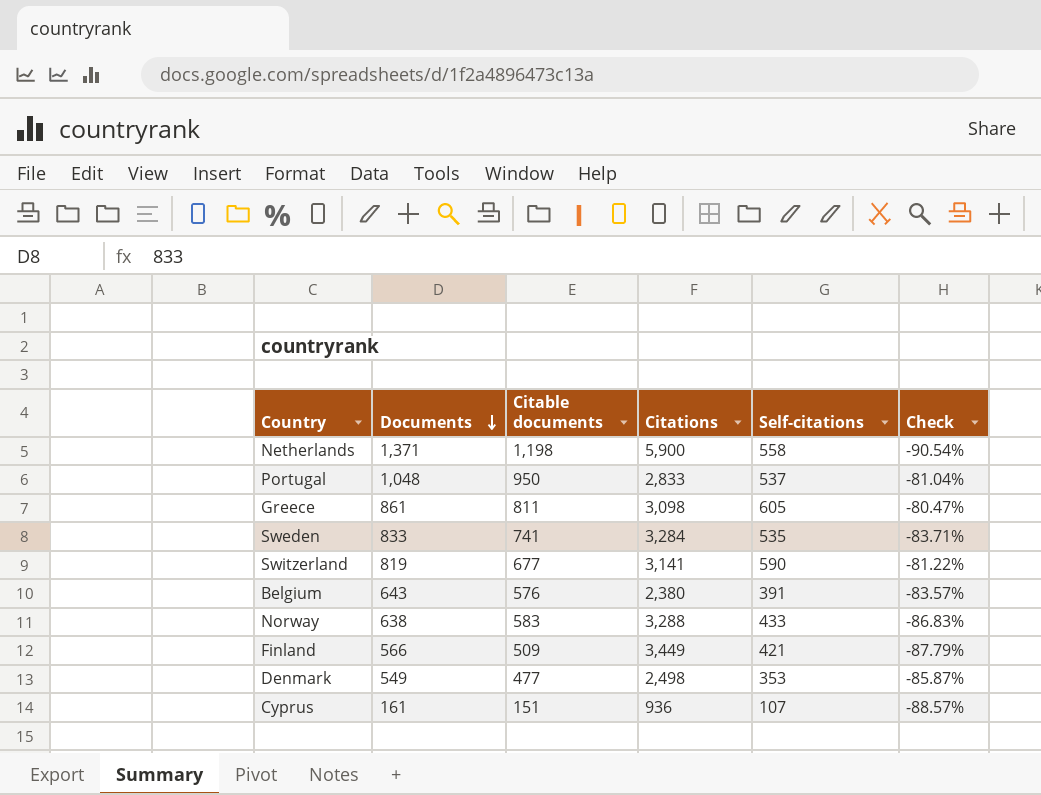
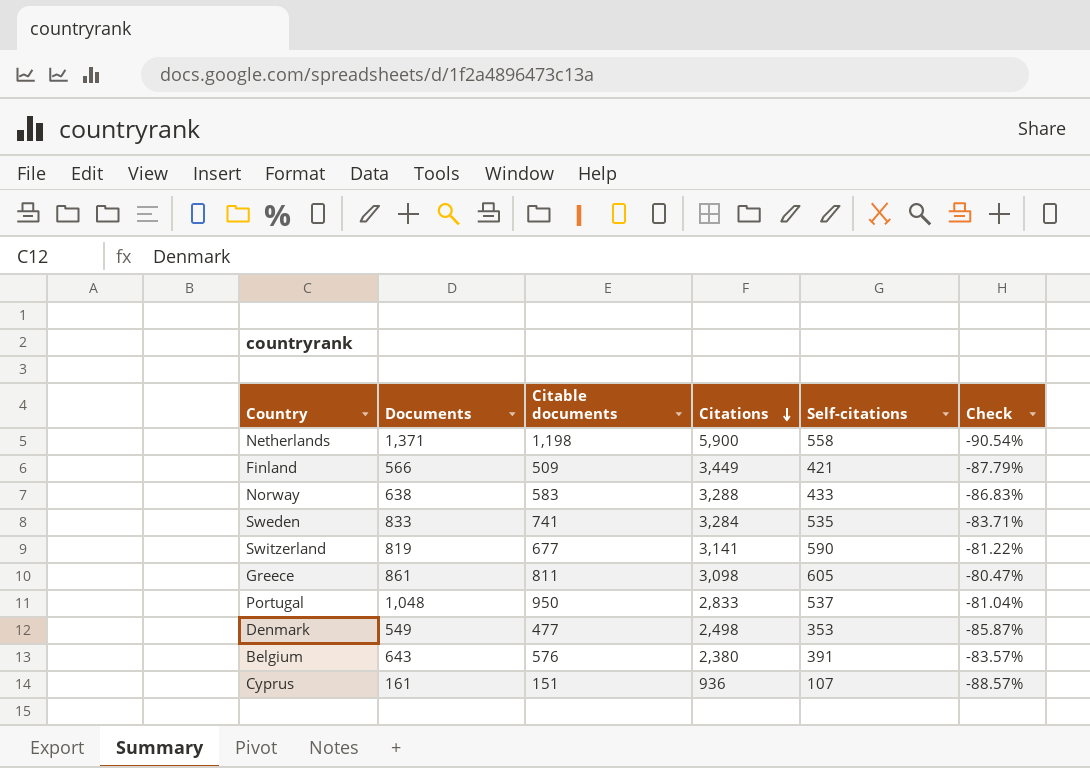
row order: Documents descending -> Citations descending

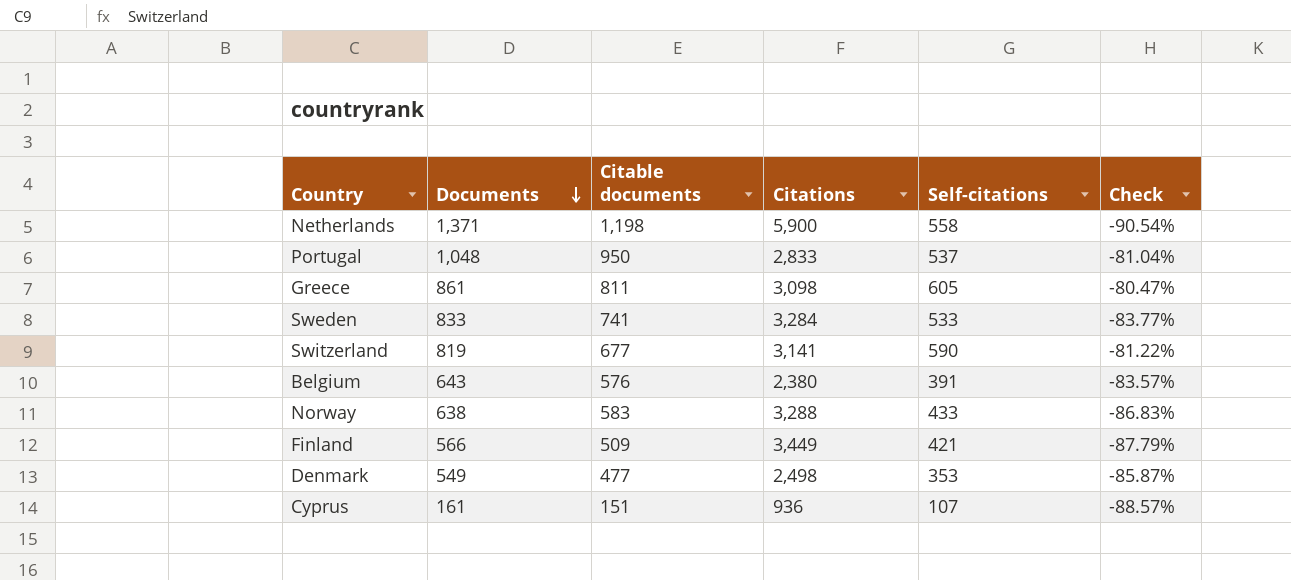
row order: Citations descending -> Documents descending
Sweden | Self-citations: 535 -> 533
Sweden | Check: -83.71% -> -83.77%

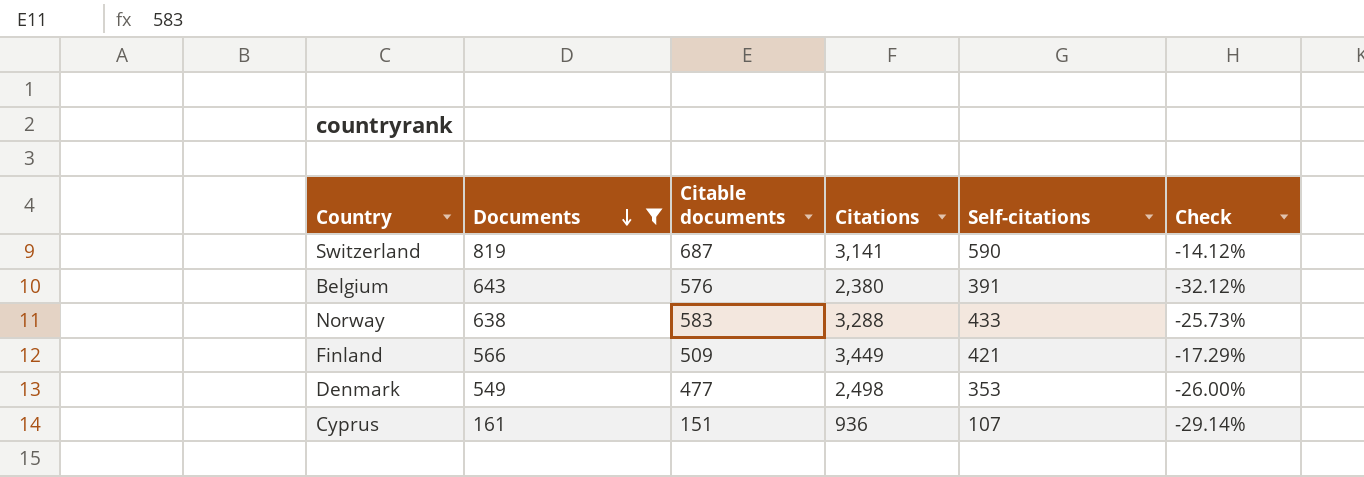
filter: none -> Documents <= 819
column Check | formula: ([Self-citations] - [Citations]) / [Citations] -> ([Self-citations] - [Citable documents]) / [Citable documents]
Switzerland | Citable documents: 677 -> 687

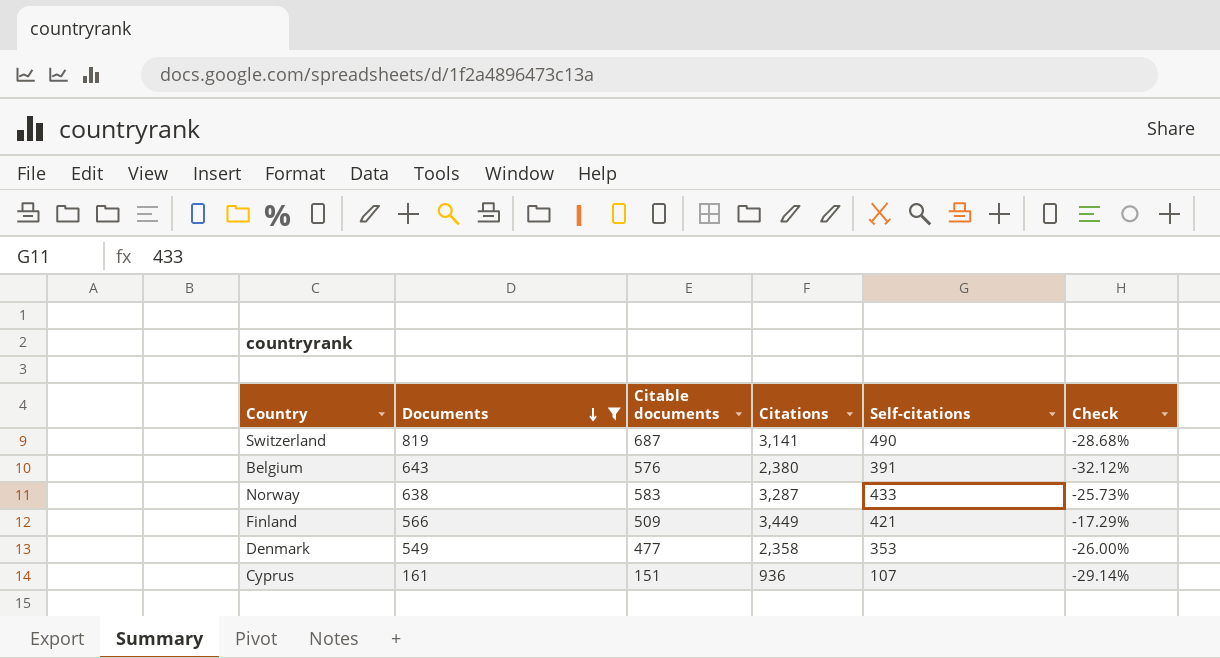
Switzerland | Self-citations: 590 -> 490
Switzerland | Check: -14.12% -> -28.68%
Norway | Citations: 3,288 -> 3,287
Denmark | Citations: 2,498 -> 2,358

